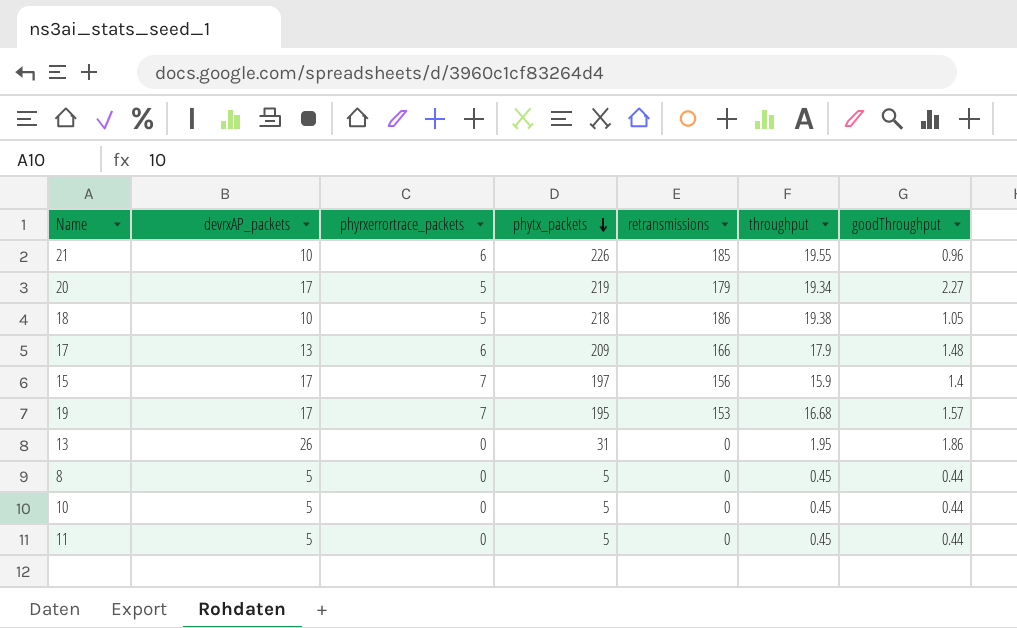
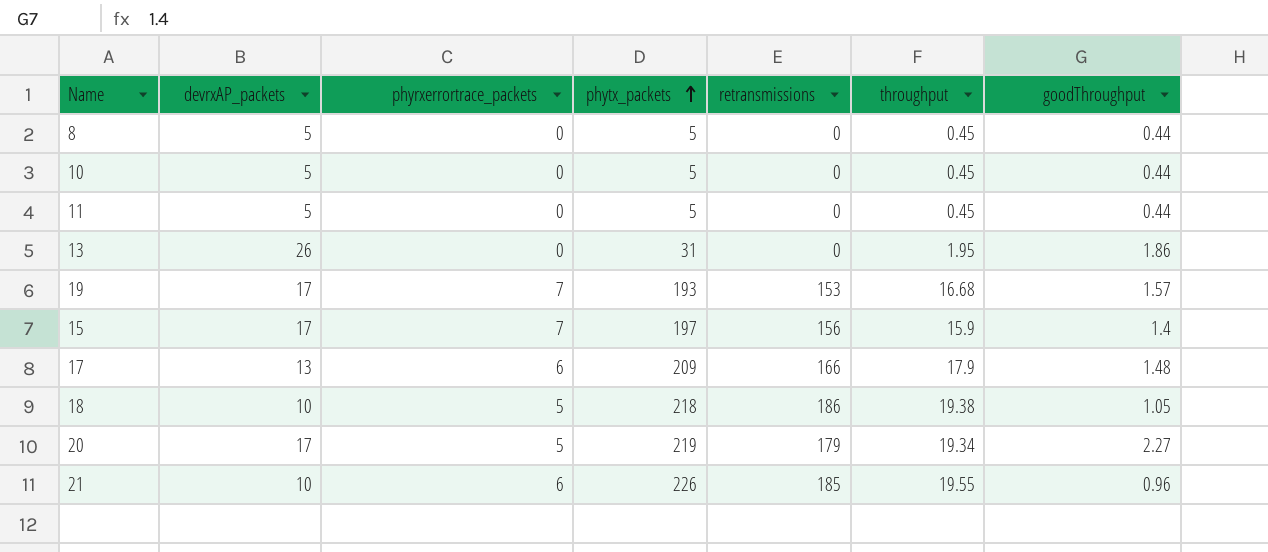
row order: phytx_packets descending -> phytx_packets ascending
19 | phytx_packets: 195 -> 193

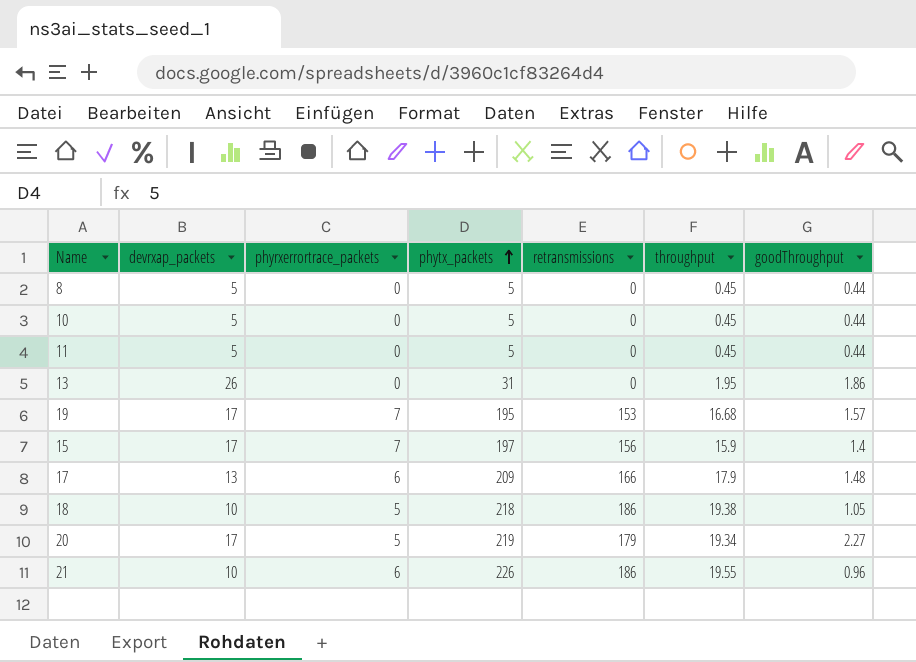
column name: devrxAP_packets -> devrxap_packets
19 | phytx_packets: 193 -> 195
21 | retransmissions: 185 -> 186

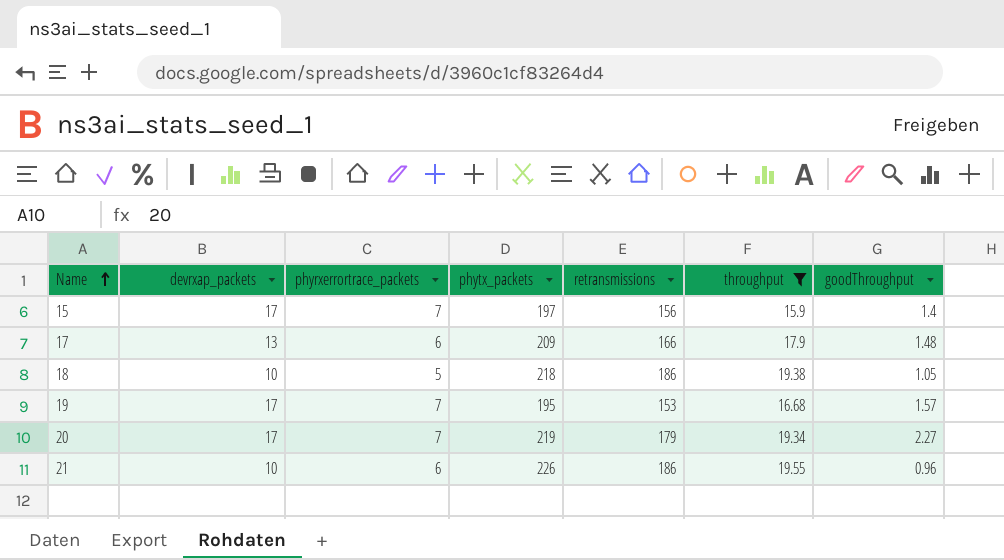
filter: none -> throughput >= 15.9
row order: phytx_packets ascending -> Name ascending
20 | phyrxerrortrace_packets: 5 -> 7

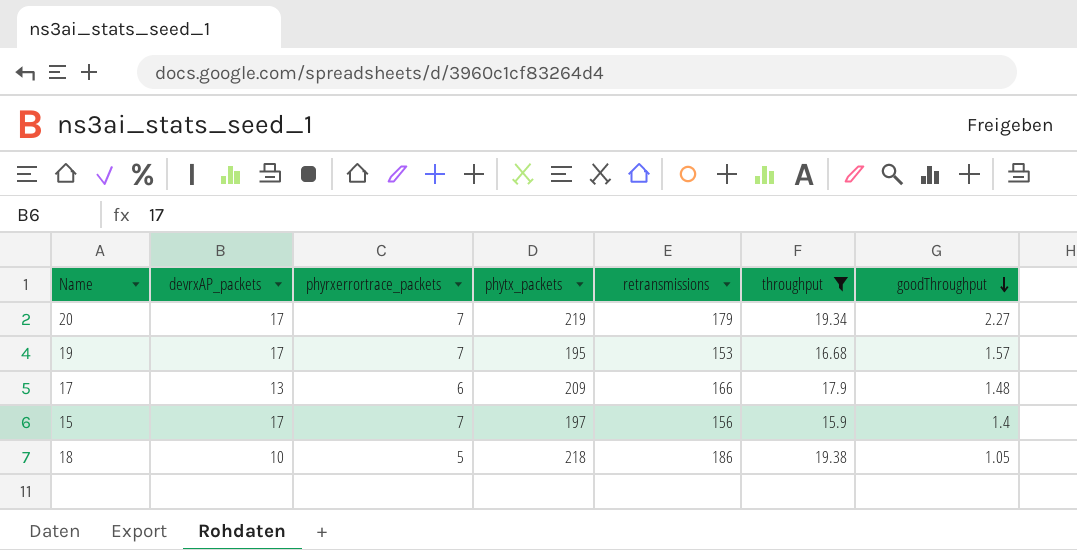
row order: Name ascending -> goodThroughput descending
column name: devrxap_packets -> devrxAP_packets
row 21: 10 | 6 | 226 | 186 | 19.55 | 0.96 -> none

